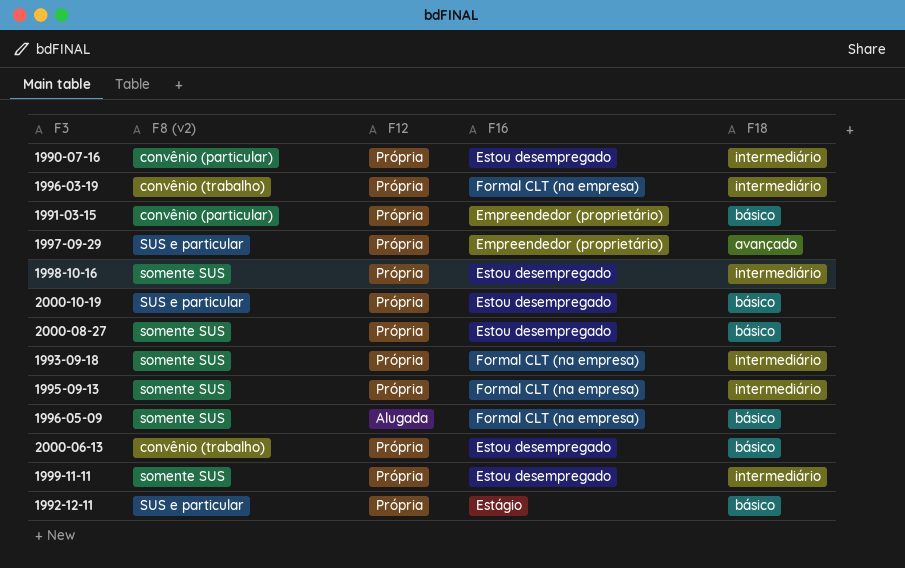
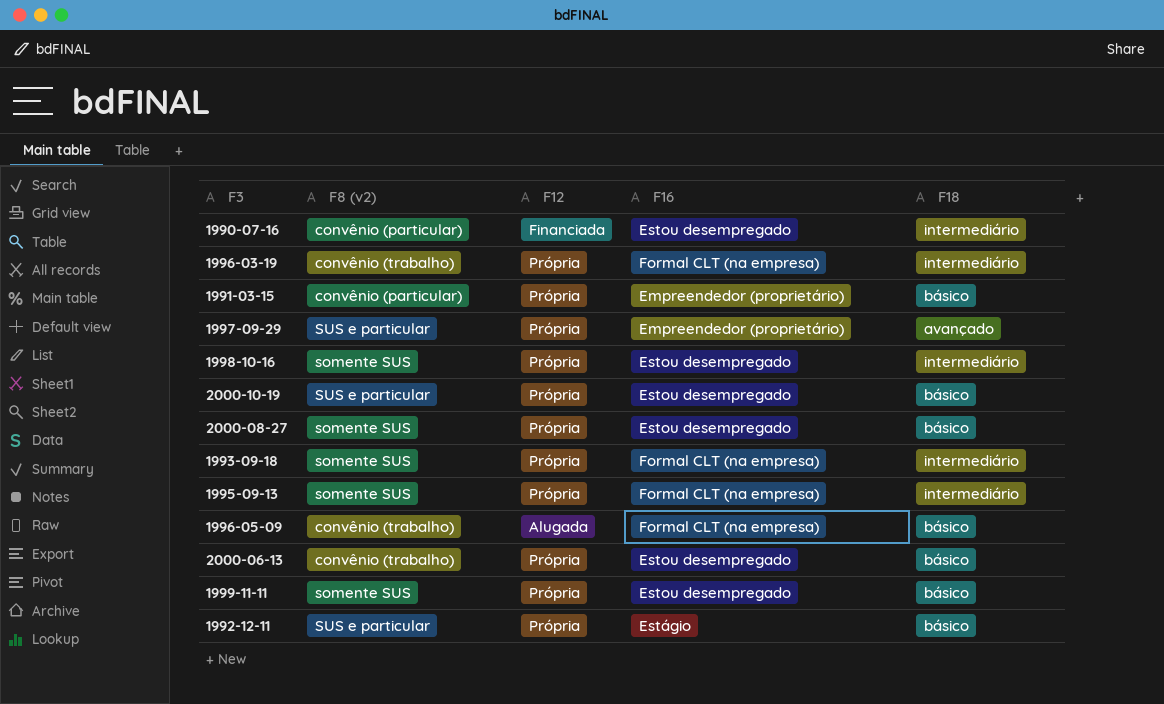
1990-07-16 | F12: Própria -> Financiada
1996-05-09 | F8 (v2): somente SUS -> convênio (trabalho)
1999-11-11 | F18: intermediário -> básico

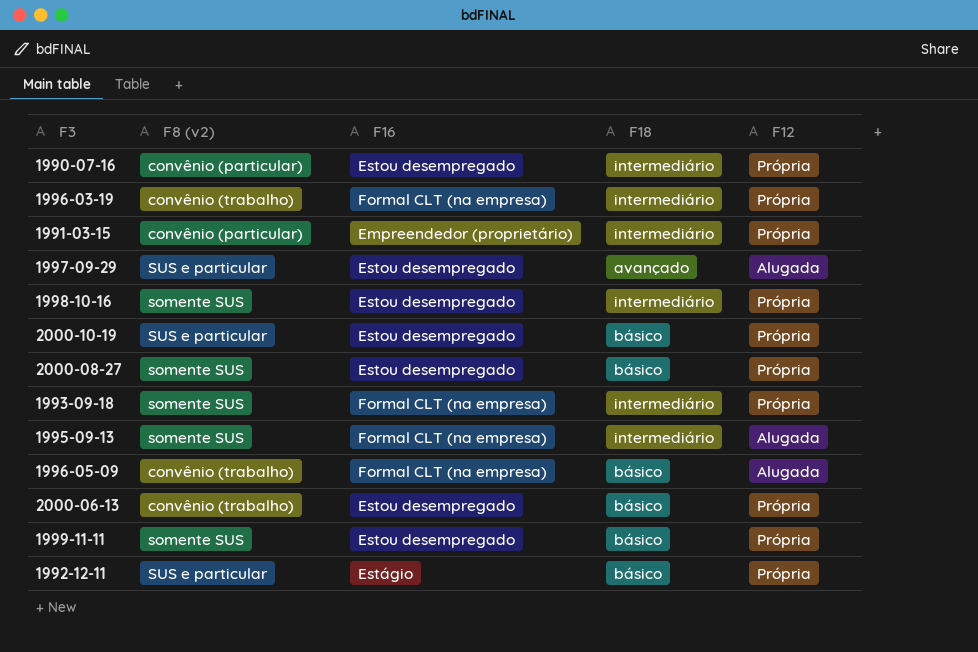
column F12 | position: 3 -> 5
1990-07-16 | F12: Financiada -> Própria
1991-03-15 | F18: básico -> intermediário
1997-09-29 | F16: Empreendedor (proprietário) -> Estou desempregado
1997-09-29 | F12: Própria -> Alugada
1995-09-13 | F12: Própria -> Alugada

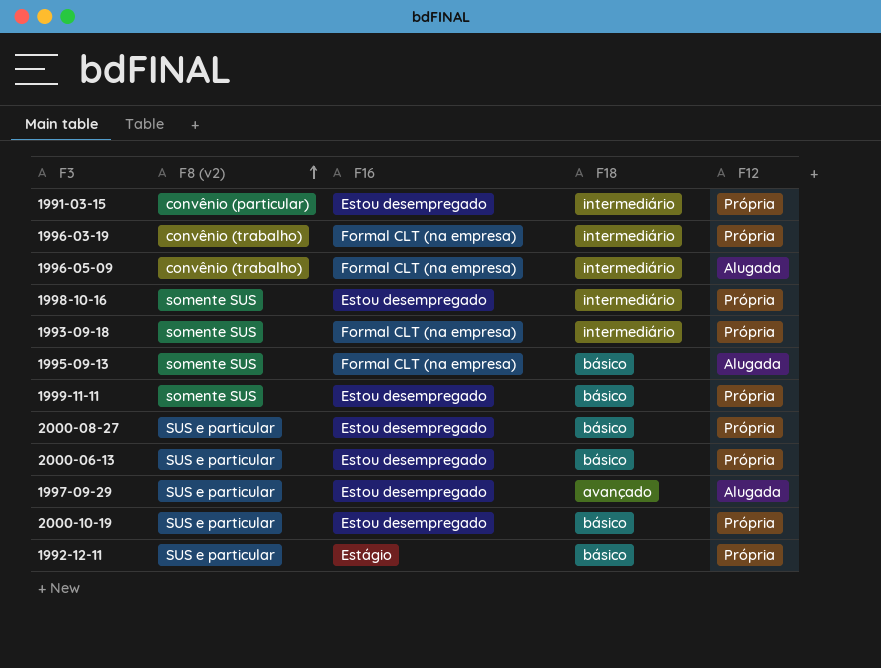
row order: none -> F8 (v2) ascending
row 1990-07-16: convênio (particular) | Estou desempregado | intermediário | Própria -> none
1991-03-15 | F16: Empreendedor (proprietário) -> Estou desempregado
1996-05-09 | F18: básico -> intermediário
1995-09-13 | F18: intermediário -> básico
2000-08-27 | F8 (v2): somente SUS -> SUS e particular
2000-06-13 | F8 (v2): convênio (trabalho) -> SUS e particular

